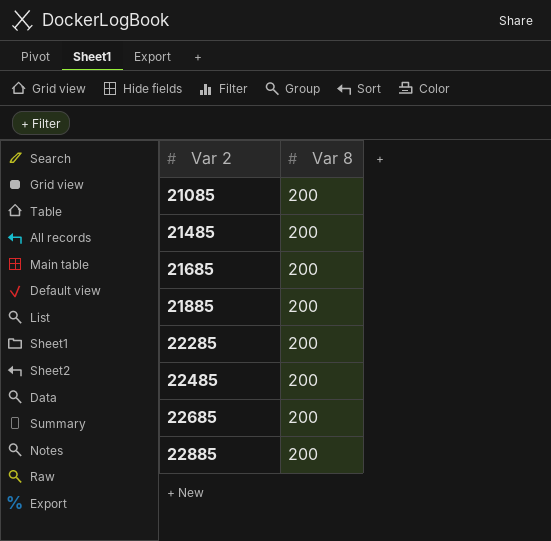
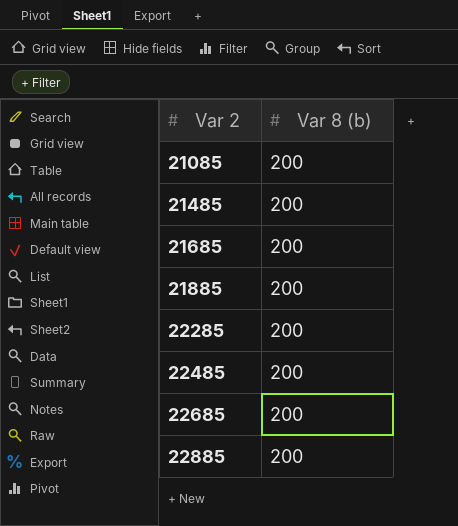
column name: Var 8 -> Var 8 (b)

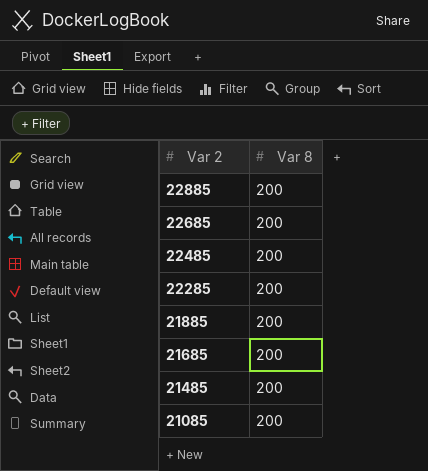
row order: Var 2 ascending -> Var 2 descending
column name: Var 8 (b) -> Var 8

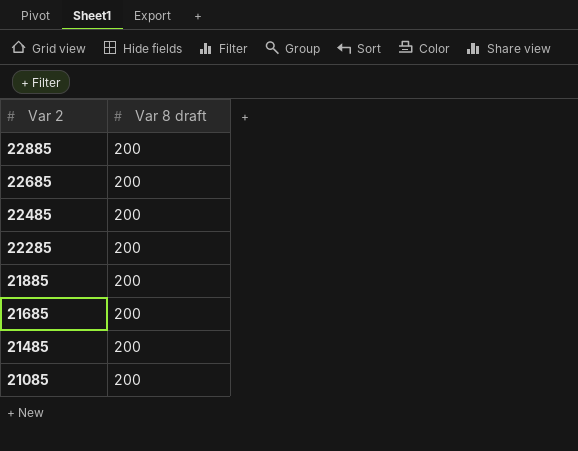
column name: Var 8 -> Var 8 draft

